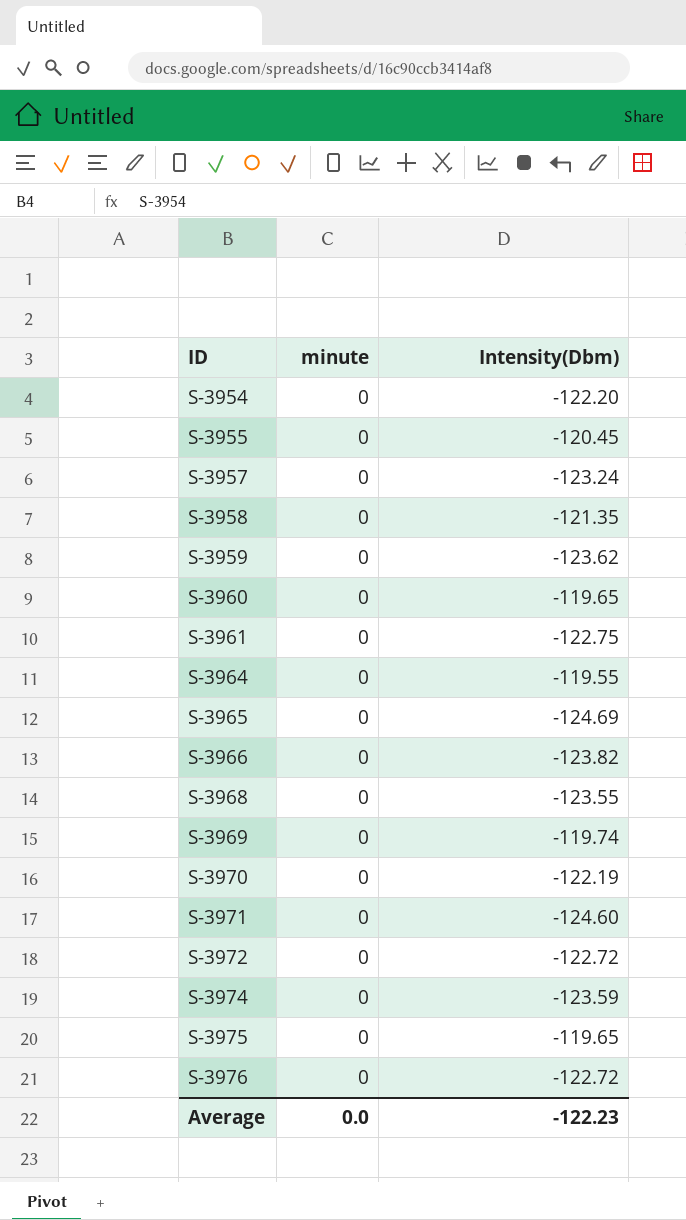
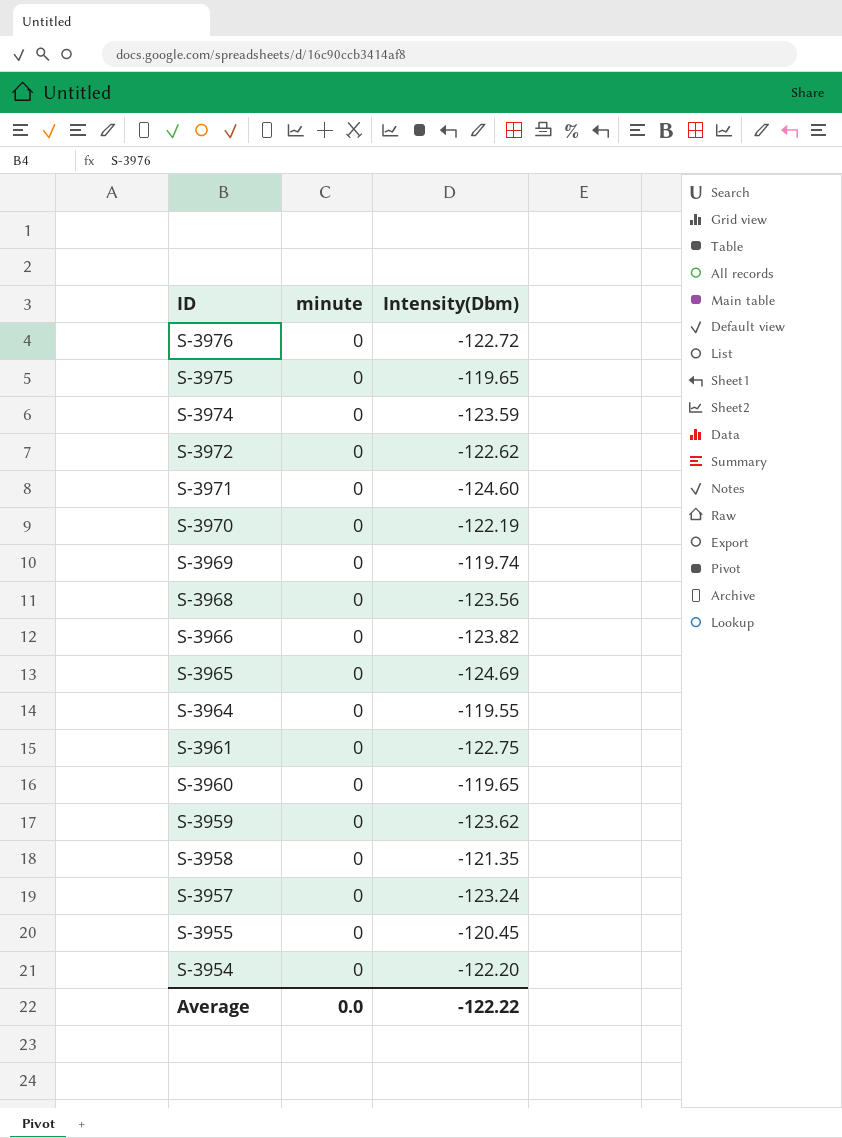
row order: ID ascending -> ID descending
S-3972 | Intensity(Dbm): -122.72 -> -122.62
S-3968 | Intensity(Dbm): -123.55 -> -123.56
Average | Intensity(Dbm): -122.23 -> -122.22

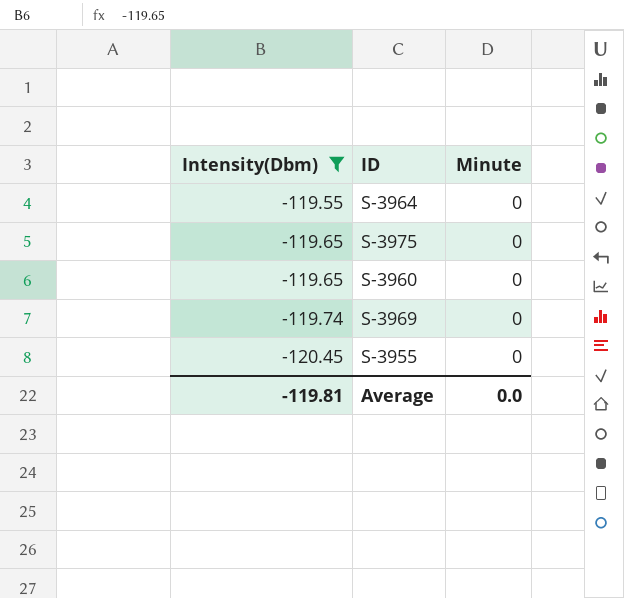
filter: none -> Intensity(Dbm) >= -120.45
row order: ID descending -> Intensity(Dbm) descending
column Intensity(Dbm) | position: 3 -> 1
column name: minute -> Minute
Average | Intensity(Dbm): -122.22 -> -119.81

